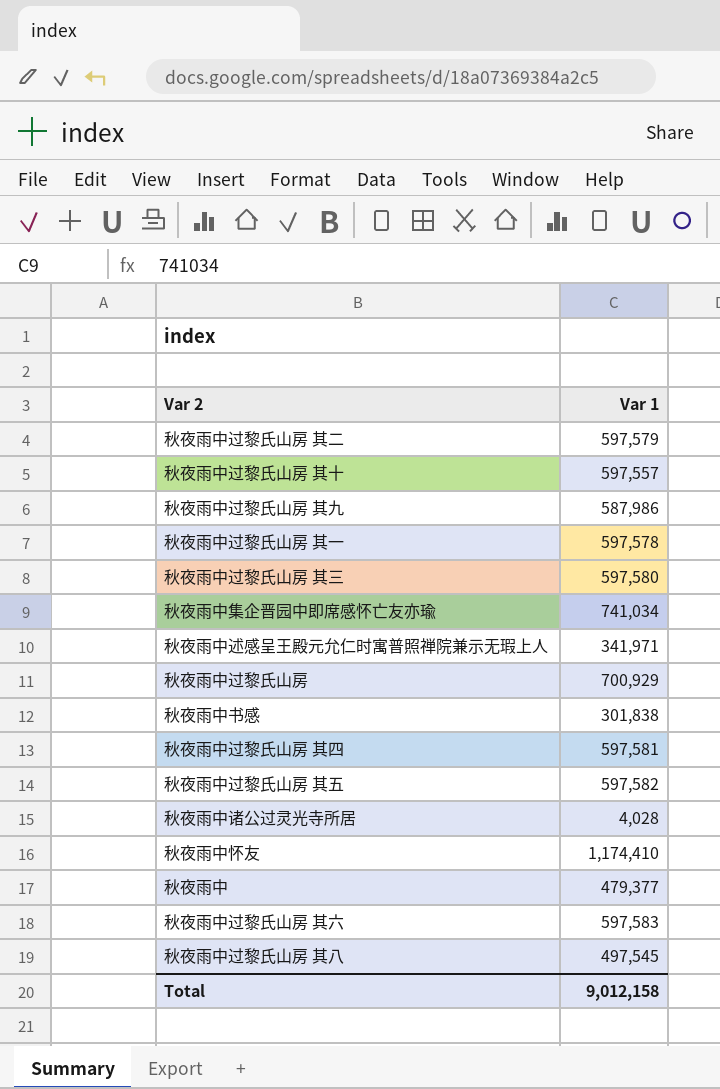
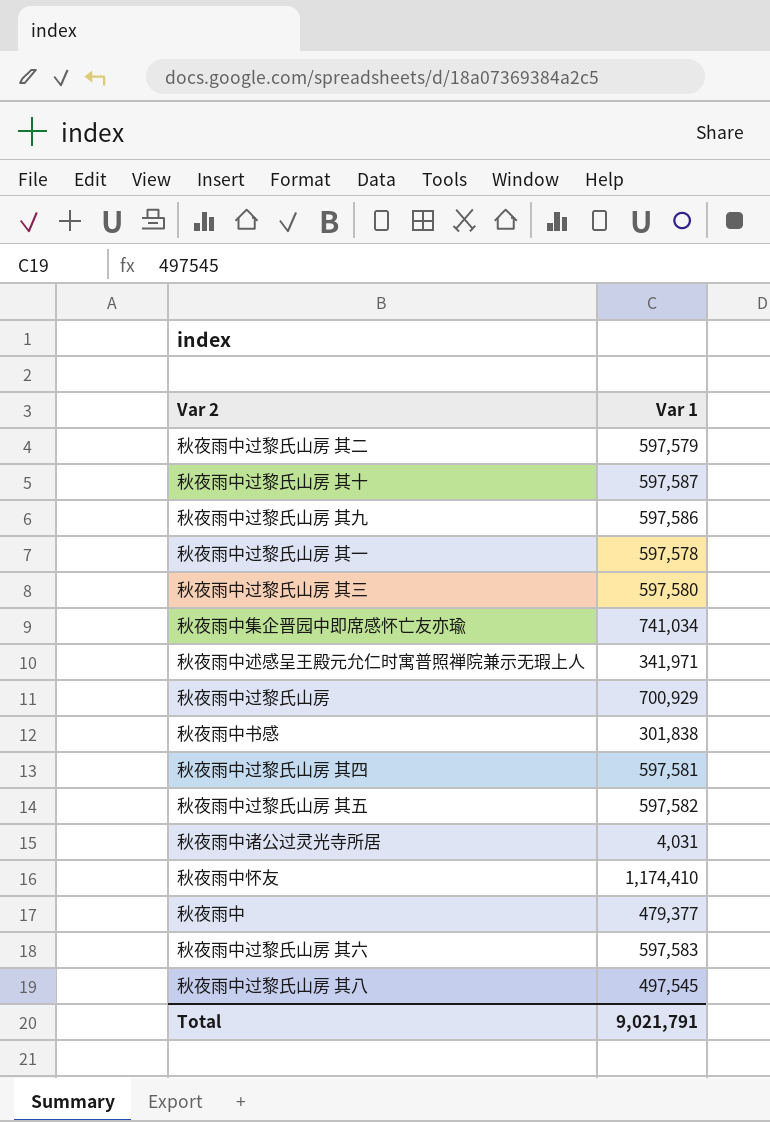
秋夜雨中过黎氏山房 其十 | Var 1: 597,557 -> 597,587
秋夜雨中过黎氏山房 其九 | Var 1: 587,986 -> 597,586
秋夜雨中诸公过灵光寺所居 | Var 1: 4,028 -> 4,031
Total | Var 1: 9,012,158 -> 9,021,791

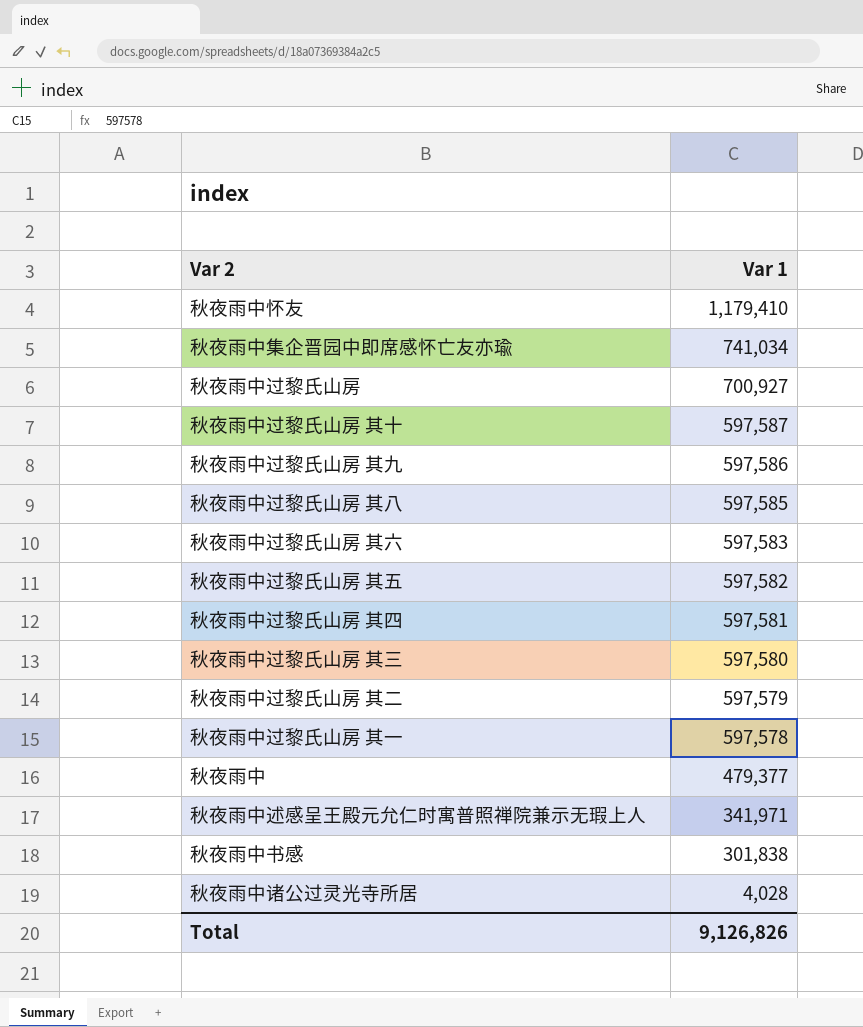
row order: none -> Var 1 descending
秋夜雨中怀友 | Var 1: 1,174,410 -> 1,179,410
秋夜雨中过黎氏山房 | Var 1: 700,929 -> 700,927
秋夜雨中过黎氏山房 其八 | Var 1: 497,545 -> 597,585
秋夜雨中诸公过灵光寺所居 | Var 1: 4,031 -> 4,028
Total | Var 1: 9,021,791 -> 9,126,826

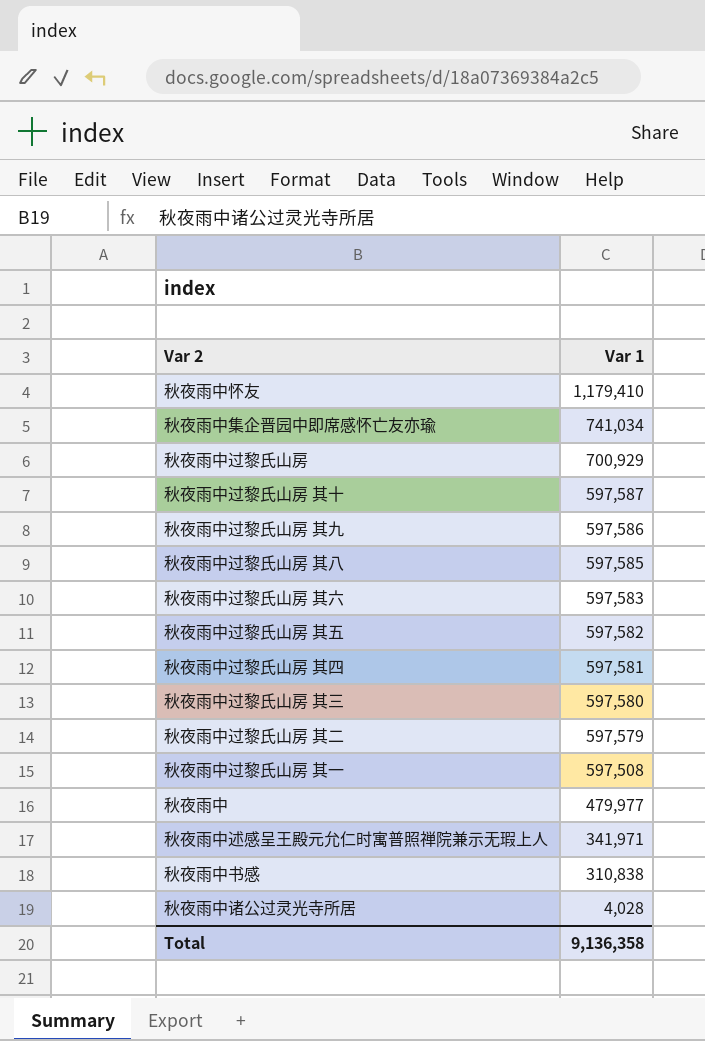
秋夜雨中过黎氏山房 | Var 1: 700,927 -> 700,929
秋夜雨中过黎氏山房 其一 | Var 1: 597,578 -> 597,508
秋夜雨中 | Var 1: 479,377 -> 479,977
秋夜雨中书感 | Var 1: 301,838 -> 310,838
Total | Var 1: 9,126,826 -> 9,136,358

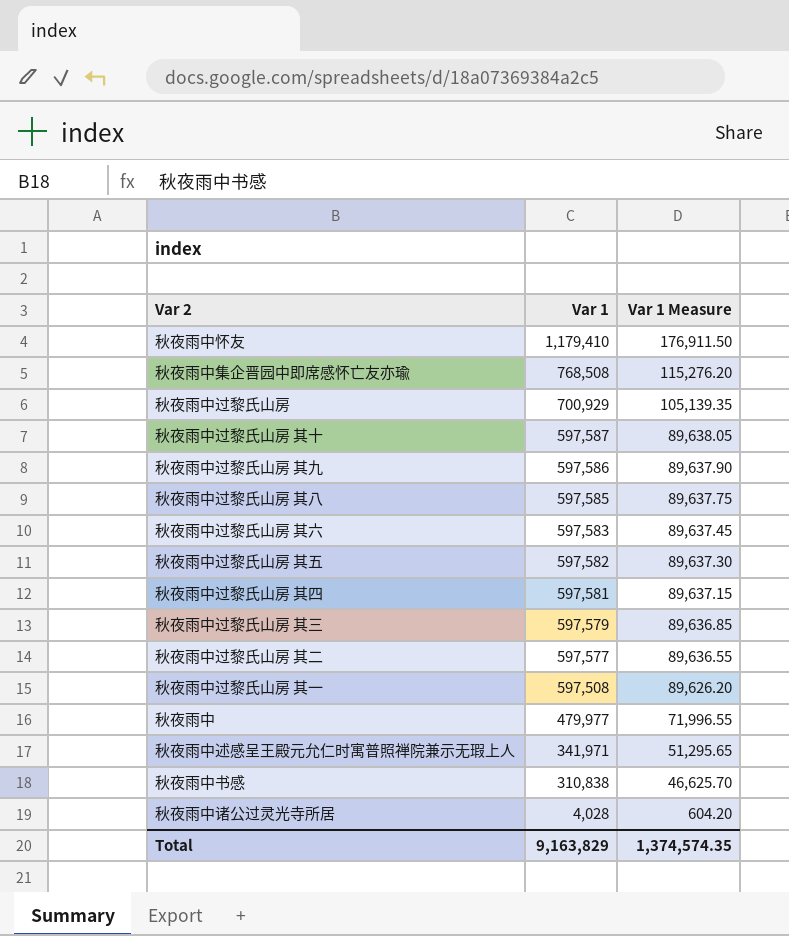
column Var 1 Measure | formula: none -> [Var 1] * 0.15
秋夜雨中集企晋园中即席感怀亡友亦瑜 | Var 1: 741,034 -> 768,508
秋夜雨中过黎氏山房 其三 | Var 1: 597,580 -> 597,579
秋夜雨中过黎氏山房 其二 | Var 1: 597,579 -> 597,577
Total | Var 1: 9,136,358 -> 9,163,829

